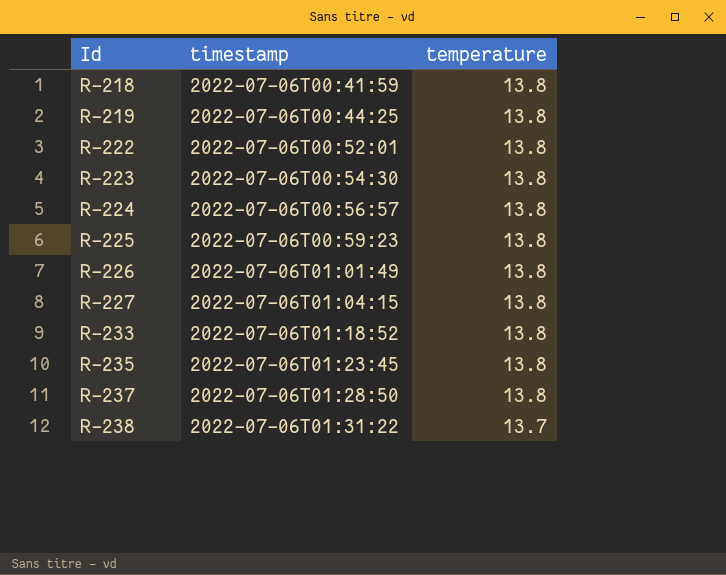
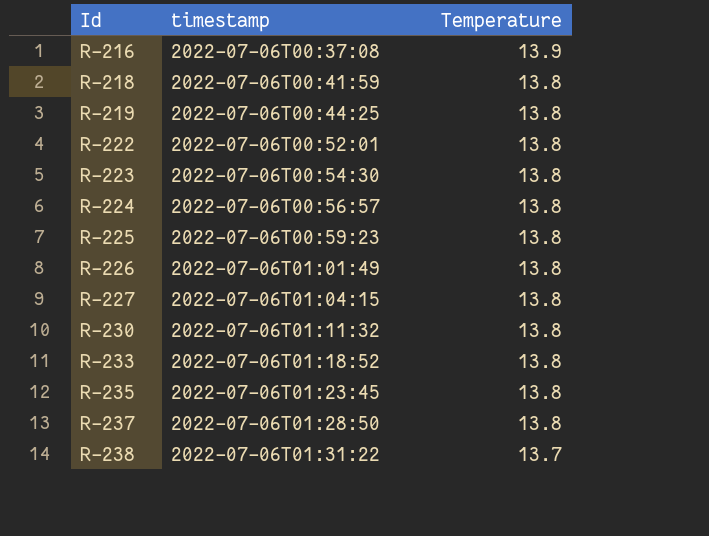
column name: temperature -> Temperature
row R-216: none -> 2022-07-06T00:37:08 | 13.9
row R-230: none -> 2022-07-06T01:11:32 | 13.8

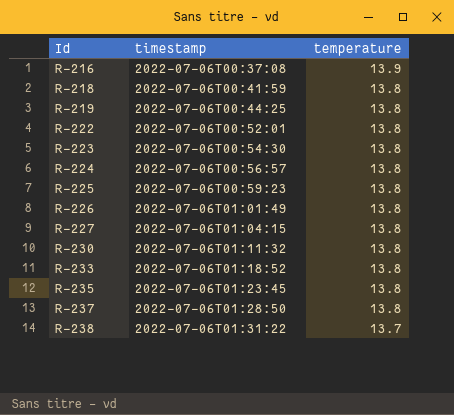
column name: Temperature -> temperature

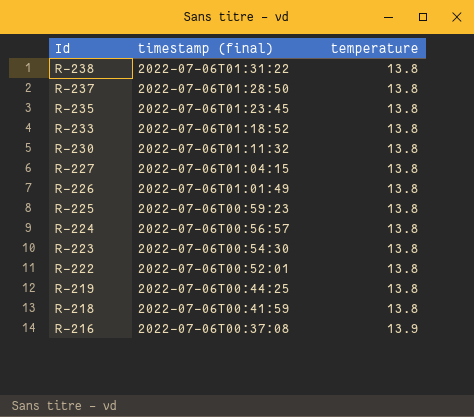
row order: Id ascending -> Id descending
column name: timestamp -> timestamp (final)
R-238 | temperature: 13.7 -> 13.8

